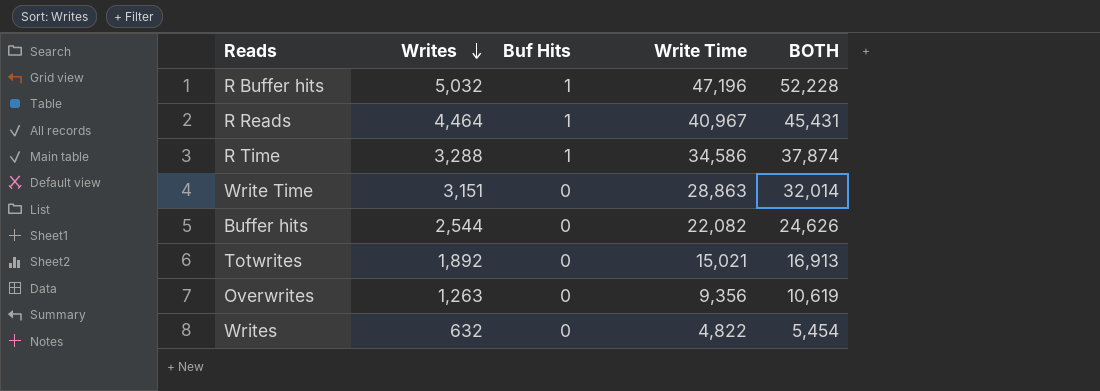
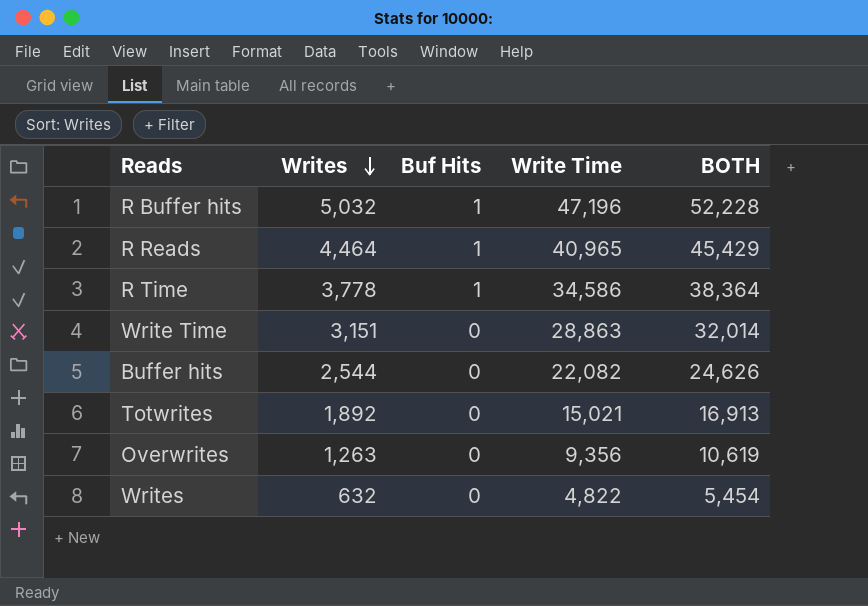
R Reads | Write Time: 40,967 -> 40,965
R Reads | BOTH: 45,431 -> 45,429
R Time | Writes: 3,288 -> 3,778
R Time | BOTH: 37,874 -> 38,364

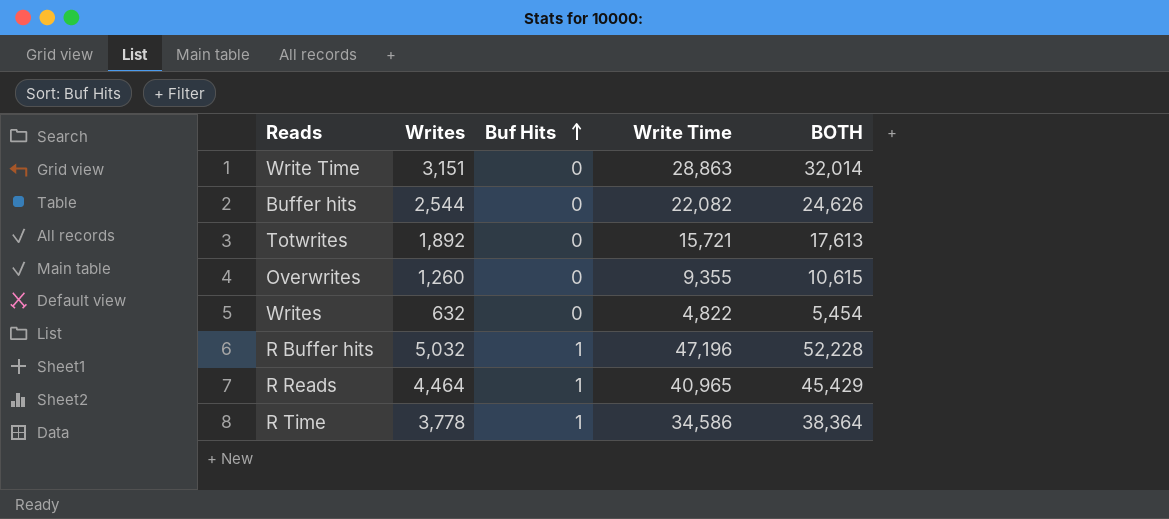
row order: Writes descending -> Buf Hits ascending
Totwrites | Write Time: 15,021 -> 15,721
Totwrites | BOTH: 16,913 -> 17,613
Overwrites | Writes: 1,263 -> 1,260
Overwrites | Write Time: 9,356 -> 9,355
Overwrites | BOTH: 10,619 -> 10,615

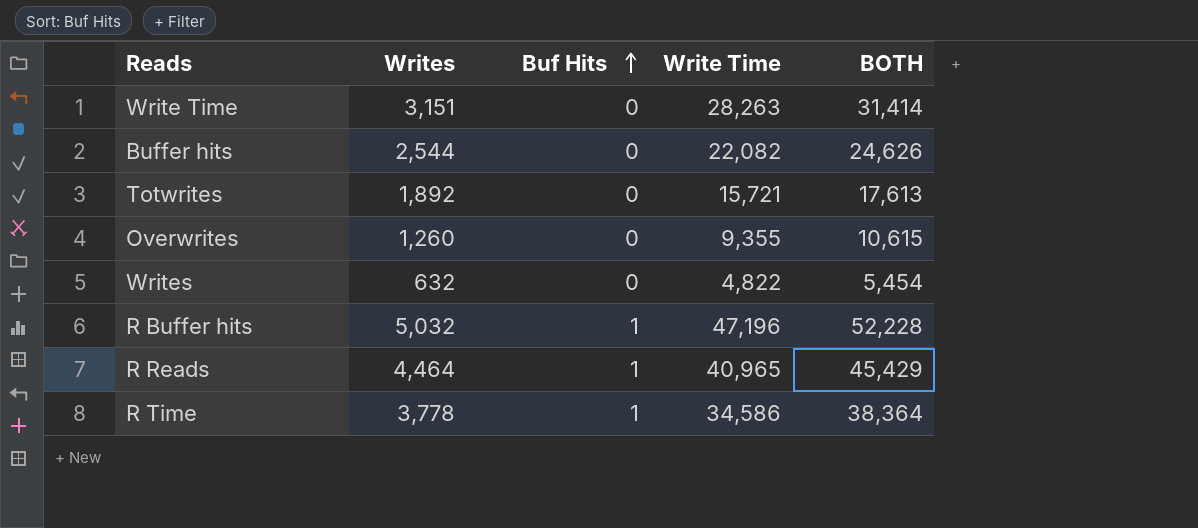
Write Time | Write Time: 28,863 -> 28,263
Write Time | BOTH: 32,014 -> 31,414

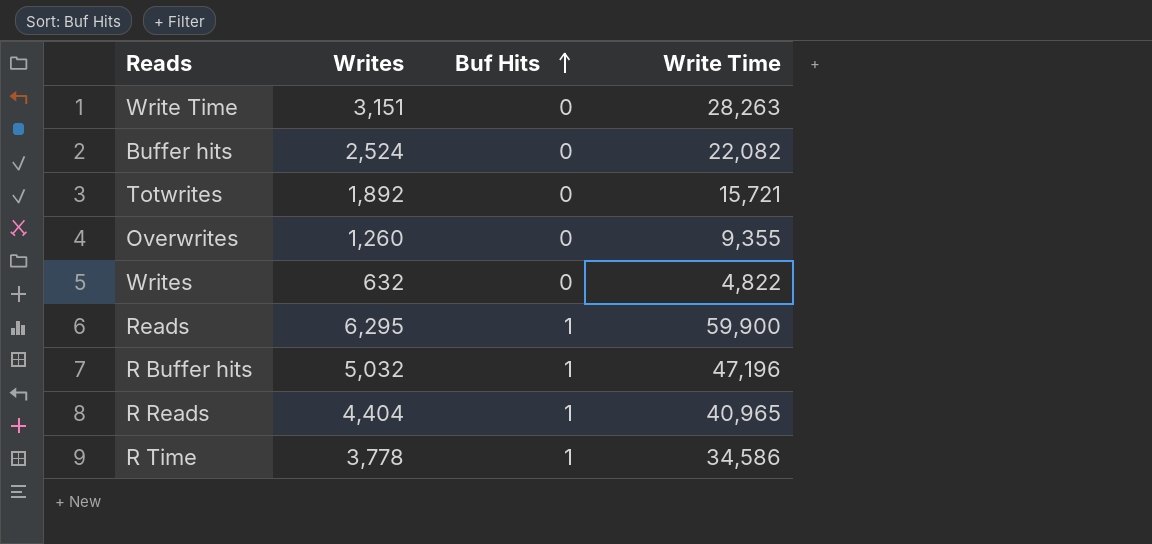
column BOTH | formula: [Writes] + [Write Time] -> none
Buffer hits | Writes: 2,544 -> 2,524
row Reads: none -> 6,295 | 1 | 59,900
R Reads | Writes: 4,464 -> 4,404

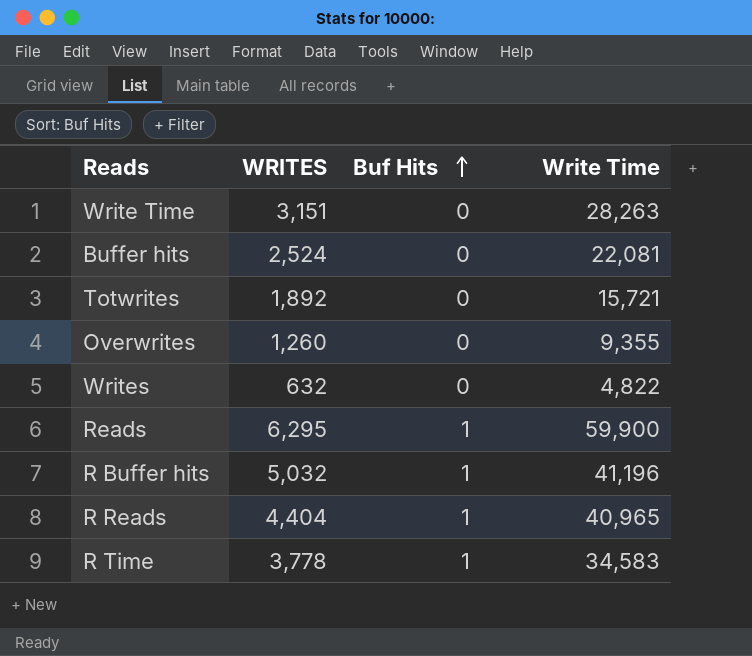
column name: Writes -> WRITES
Buffer hits | Write Time: 22,082 -> 22,081
R Buffer hits | Write Time: 47,196 -> 41,196
R Time | Write Time: 34,586 -> 34,583

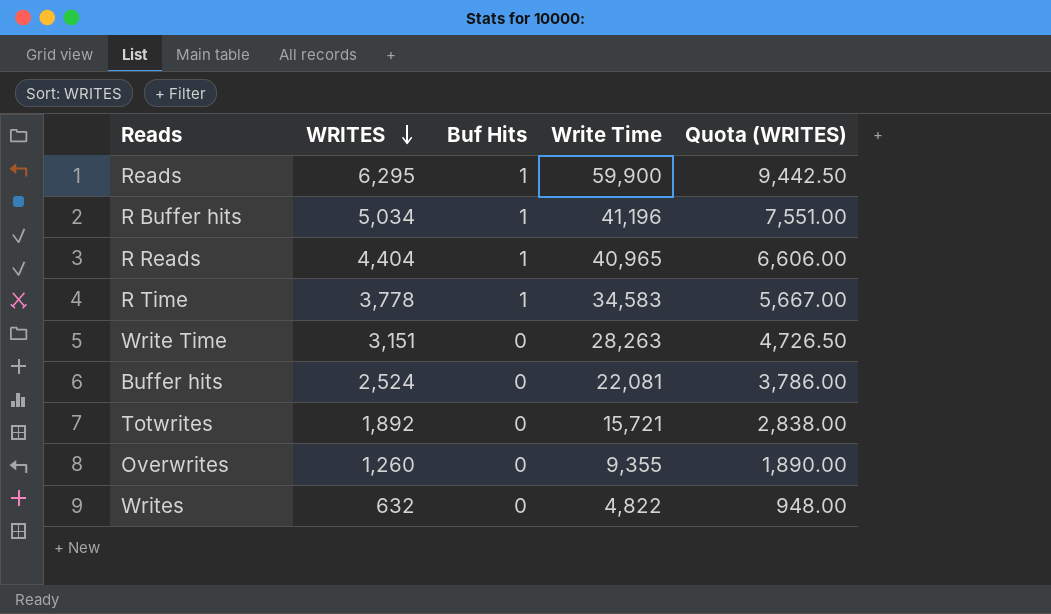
row order: Buf Hits ascending -> WRITES descending
column Quota (WRITES) | formula: none -> [WRITES] * 1.5
R Buffer hits | WRITES: 5,032 -> 5,034

